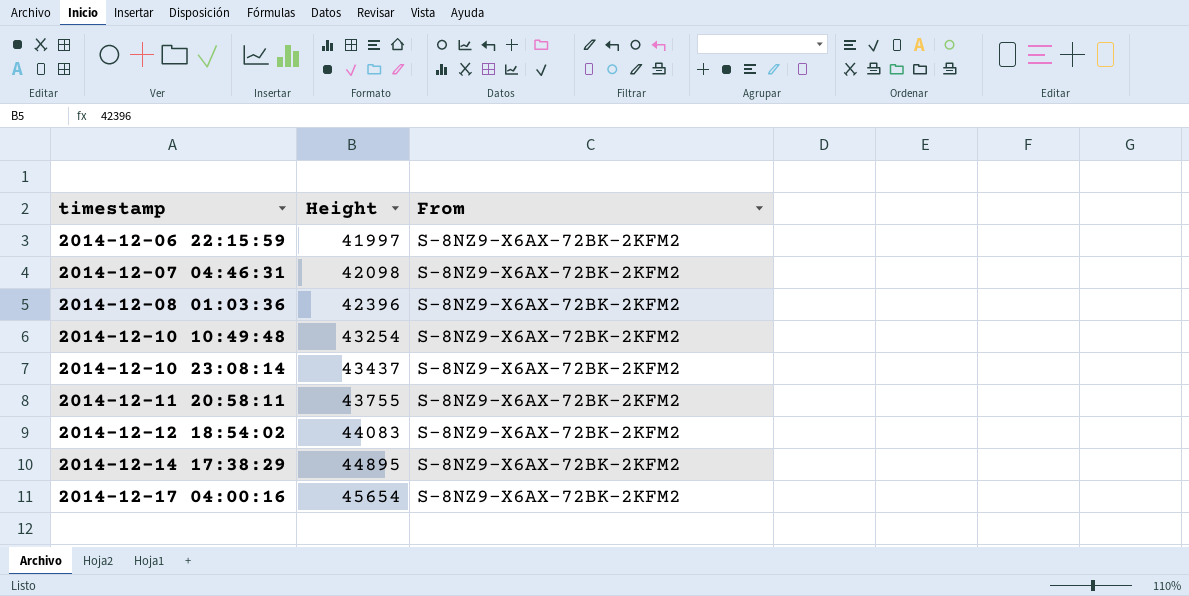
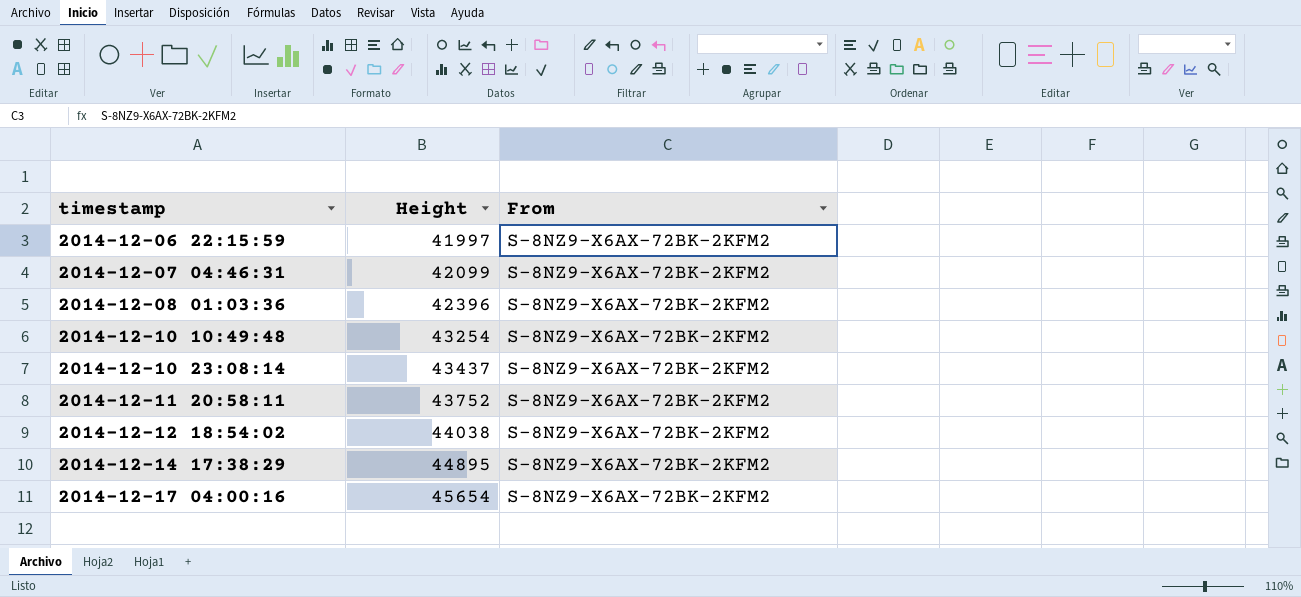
2014-12-07 04:46:31 | Height: 42098 -> 42099
2014-12-11 20:58:11 | Height: 43755 -> 43752
2014-12-12 18:54:02 | Height: 44083 -> 44038

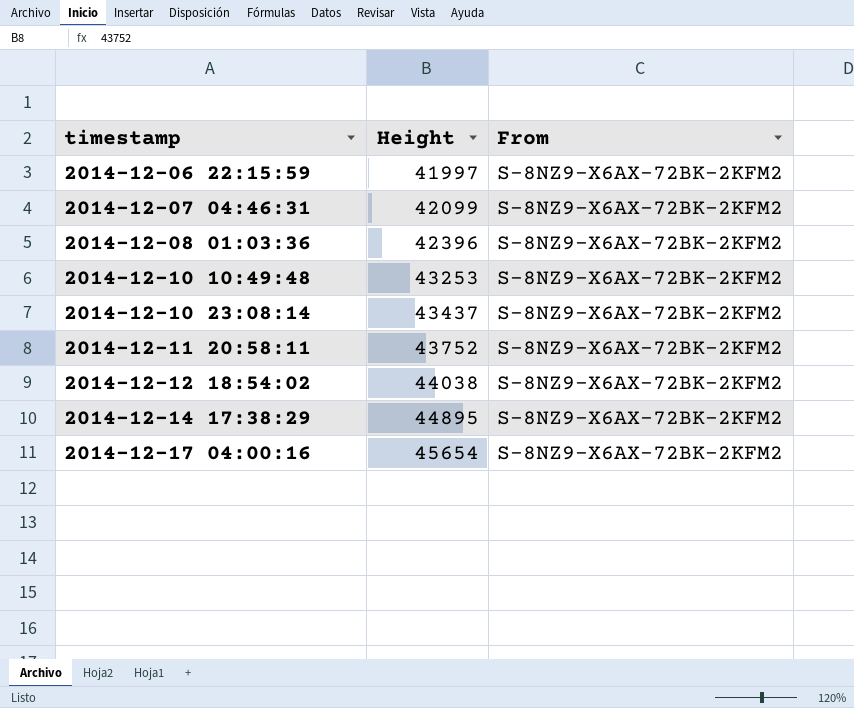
2014-12-10 10:49:48 | Height: 43254 -> 43253

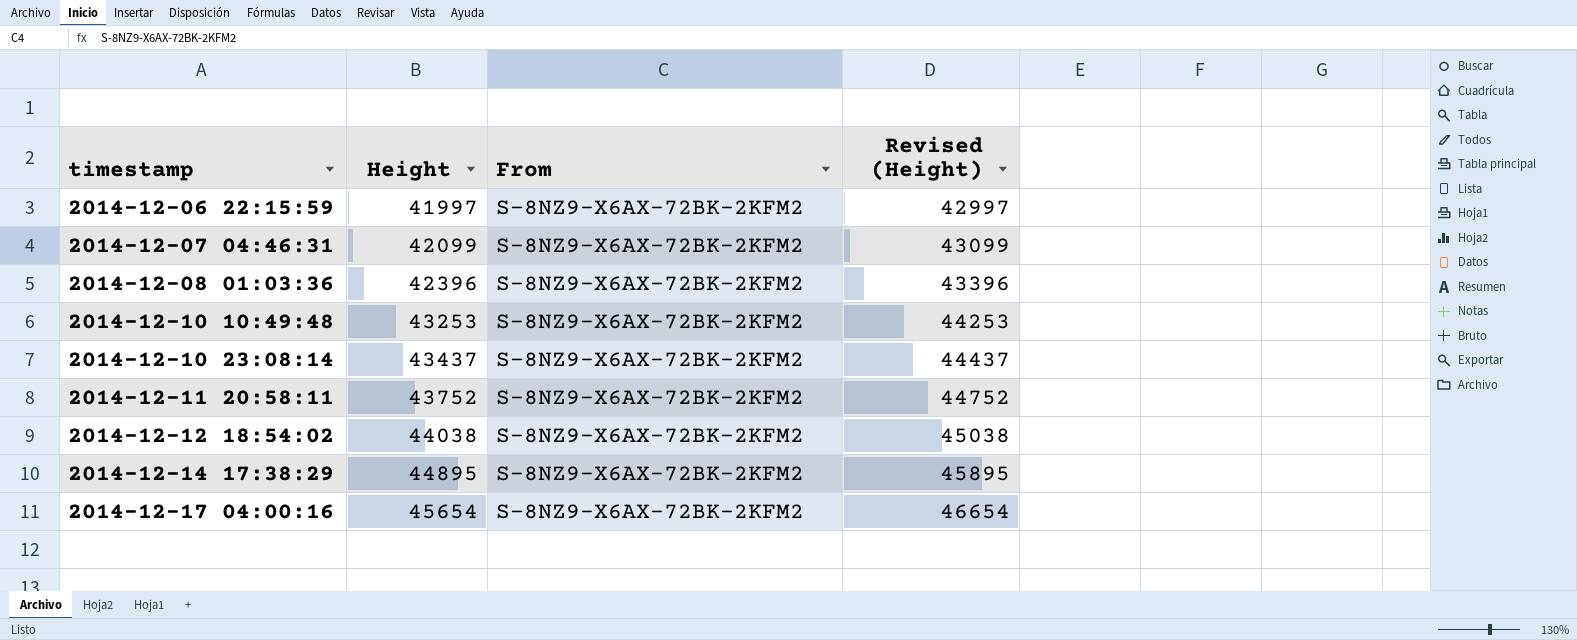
column Revised (Height) | formula: none -> [Height] + 1000

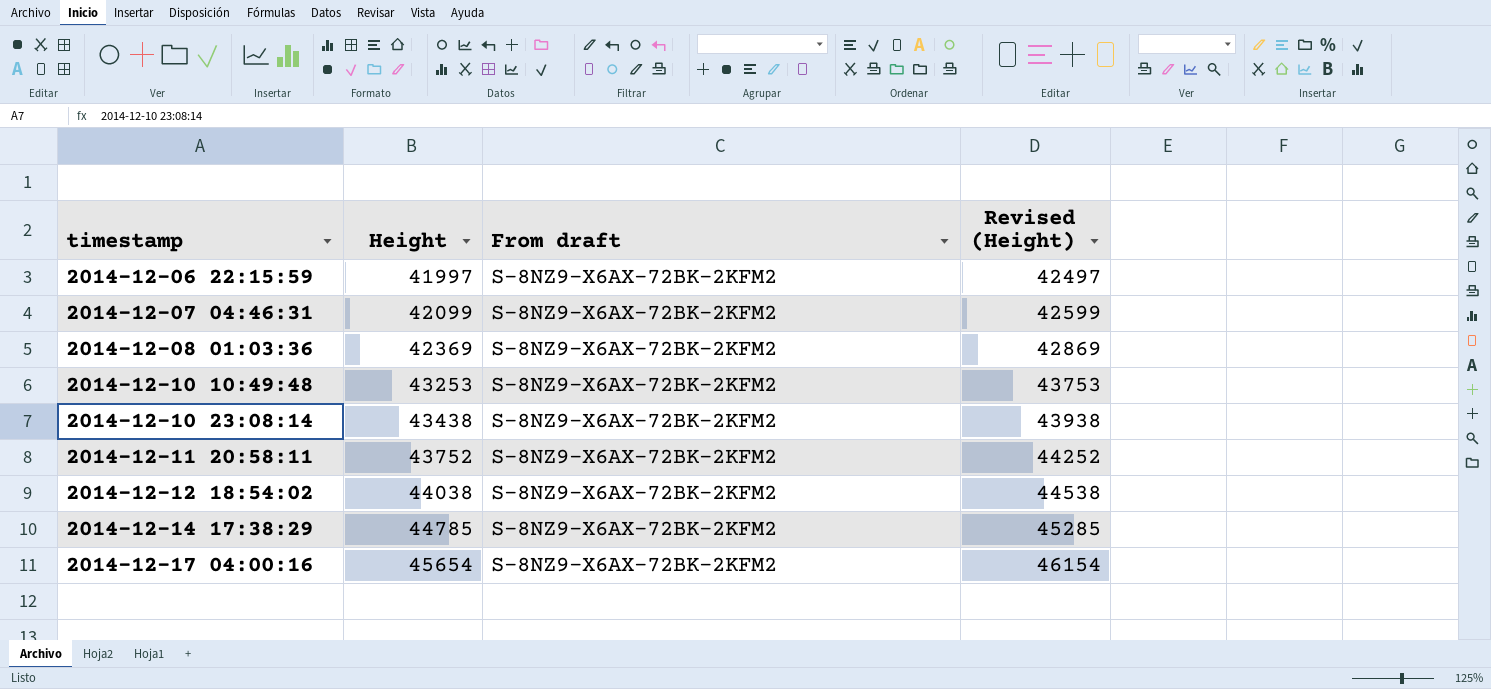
column name: From -> From draft
column Revised (Height) | formula: [Height] + 1000 -> [Height] + 500
2014-12-08 01:03:36 | Height: 42396 -> 42369
2014-12-10 23:08:14 | Height: 43437 -> 43438
2014-12-14 17:38:29 | Height: 44895 -> 44785

